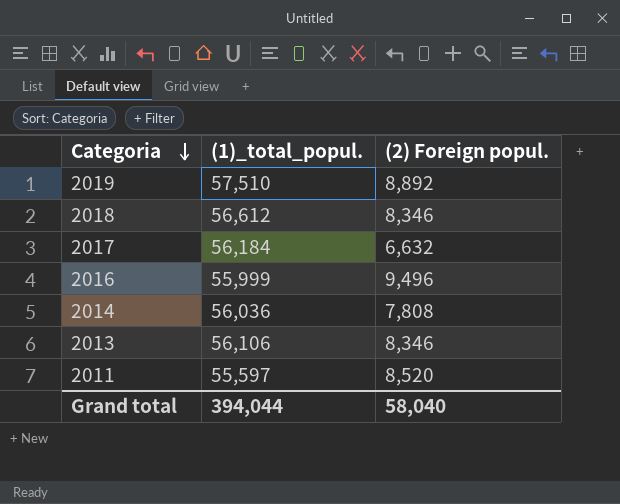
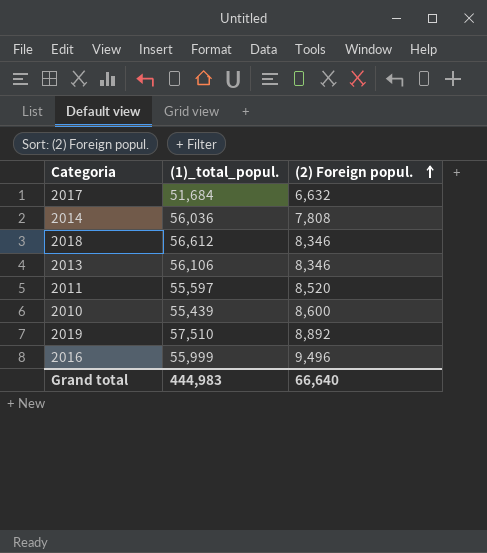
row order: Categoria descending -> (2) Foreign popul. ascending
2017 | (1)_total_popul.: 56,184 -> 51,684
row 2010: none -> 55,439 | 8,600
Grand total | (1)_total_popul.: 394,044 -> 444,983
Grand total | (2) Foreign popul.: 58,040 -> 66,640

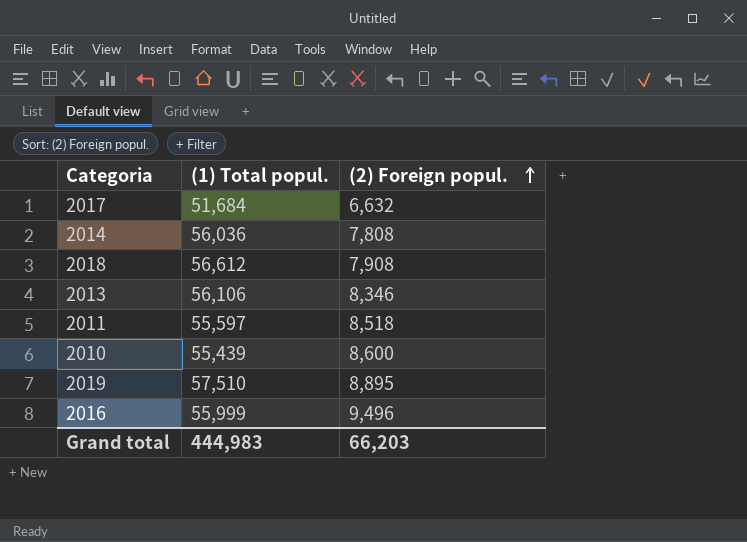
column name: (1)_total_popul. -> (1) Total popul.
2018 | (2) Foreign popul.: 8,346 -> 7,908
2011 | (2) Foreign popul.: 8,520 -> 8,518
2019 | (2) Foreign popul.: 8,892 -> 8,895
Grand total | (2) Foreign popul.: 66,640 -> 66,203

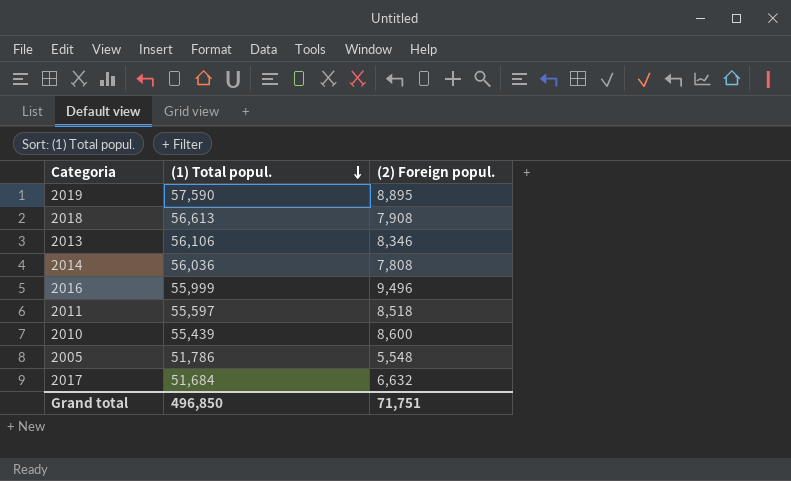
row order: (2) Foreign popul. ascending -> (1) Total popul. descending
2019 | (1) Total popul.: 57,510 -> 57,590
2018 | (1) Total popul.: 56,612 -> 56,613
row 2005: none -> 51,786 | 5,548
Grand total | (1) Total popul.: 444,983 -> 496,850
Grand total | (2) Foreign popul.: 66,203 -> 71,751

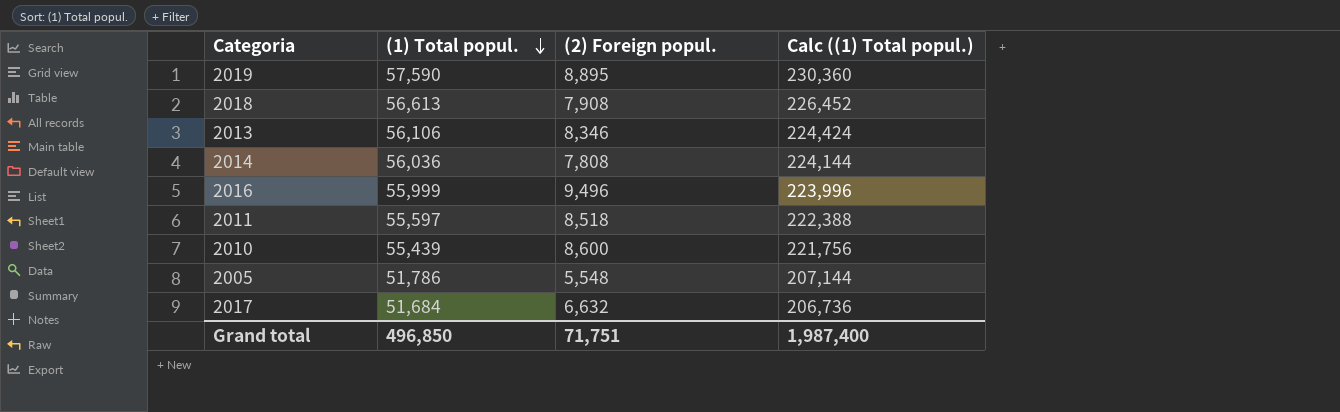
column Calc ((1) Total popul.) | formula: none -> [(1) Total popul.] * 4

